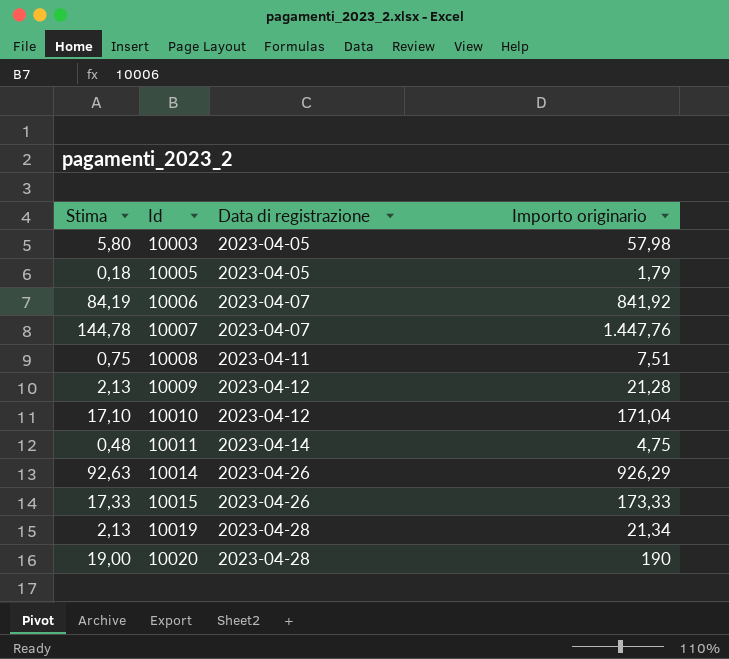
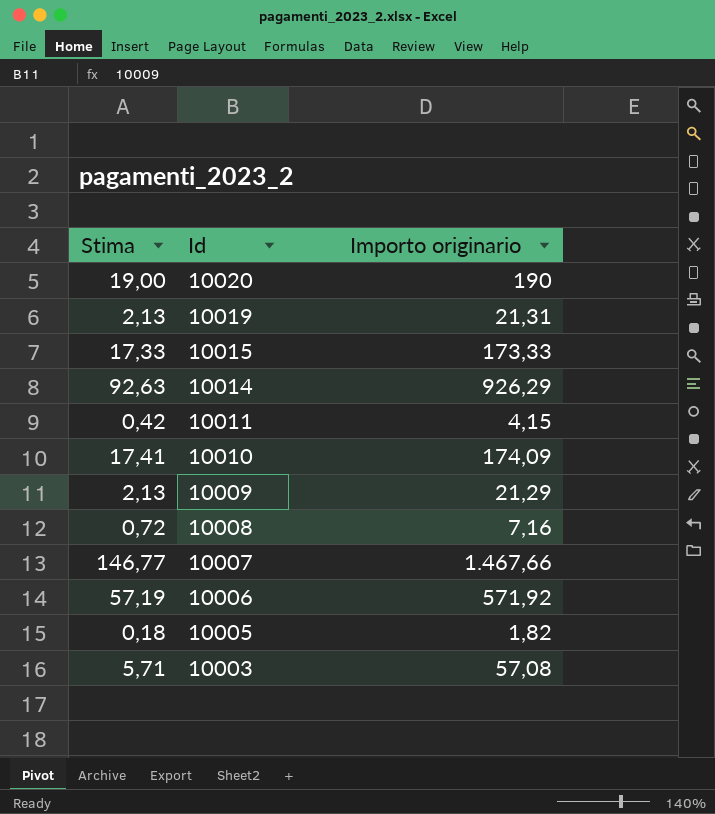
row order: Id ascending -> Id descending
column Data di registrazione | position: 3 -> none
10019 | Importo originario: 21,34 -> 21,31
10011 | Stima: 0,48 -> 0,42
10011 | Importo originario: 4,75 -> 4,15
10010 | Stima: 17,10 -> 17,41
10010 | Importo originario: 171,04 -> 174,09
10009 | Importo originario: 21,28 -> 21,29
10008 | Stima: 0,75 -> 0,72
10008 | Importo originario: 7,51 -> 7,16
10007 | Stima: 144,78 -> 146,77
10007 | Importo originario: 1.447,76 -> 1.467,66
10006 | Stima: 84,19 -> 57,19
10006 | Importo originario: 841,92 -> 571,92
10005 | Importo originario: 1,79 -> 1,82
10003 | Stima: 5,80 -> 5,71
10003 | Importo originario: 57,98 -> 57,08

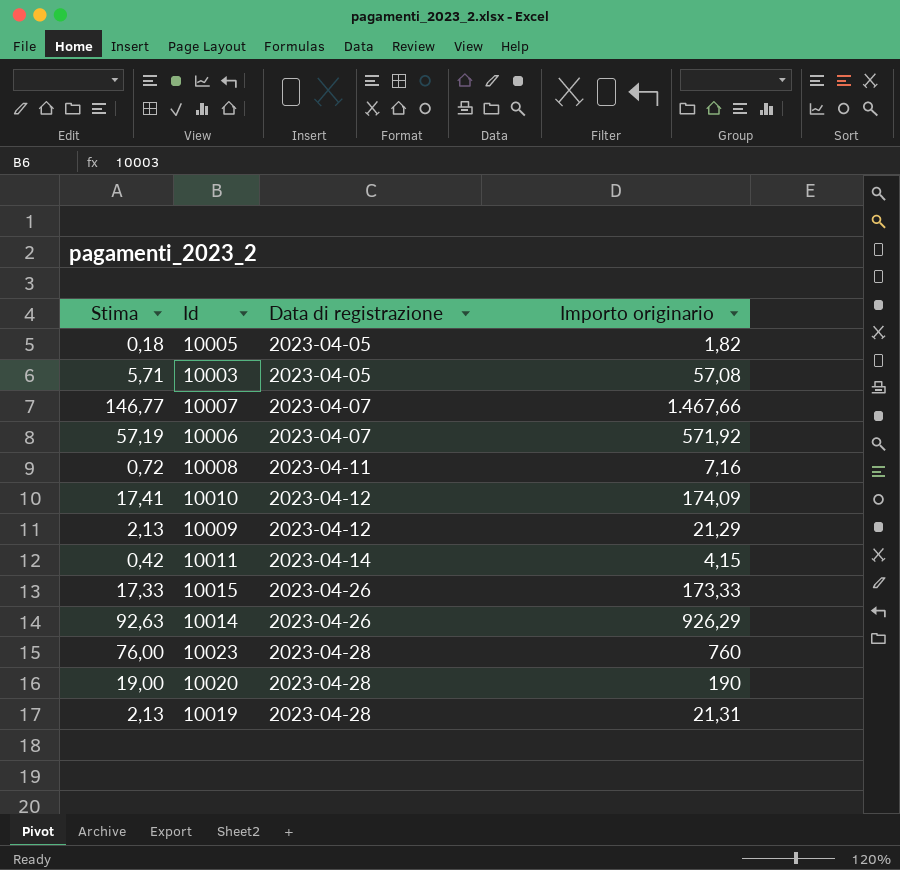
row order: Id descending -> Data di registrazione ascending
column Data di registrazione | position: none -> 3
row 10023: none -> 76,00 | 2023-04-28 | 760

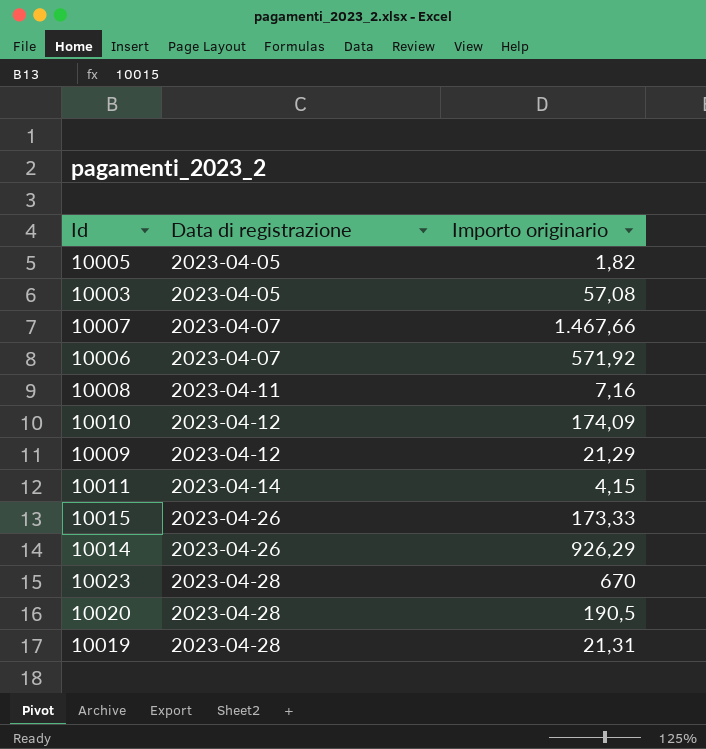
column Stima | formula: [Importo originario] * 0,1 -> none
10023 | Importo originario: 760 -> 670
10020 | Importo originario: 190 -> 190,5

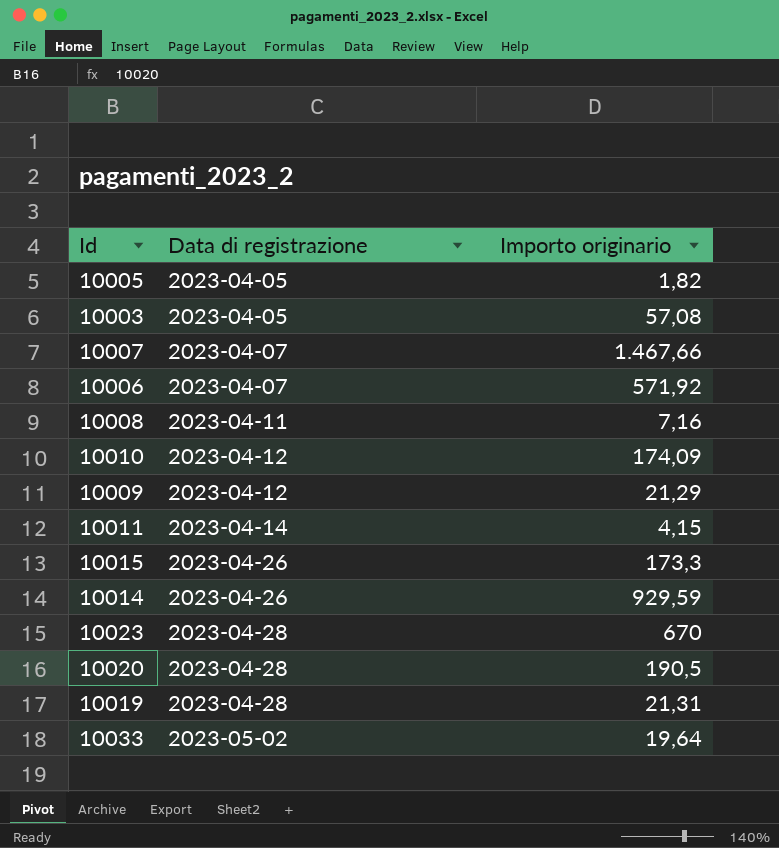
10015 | Importo originario: 173,33 -> 173,3
10014 | Importo originario: 926,29 -> 929,59
row 10033: none -> 2023-05-02 | 19,64

